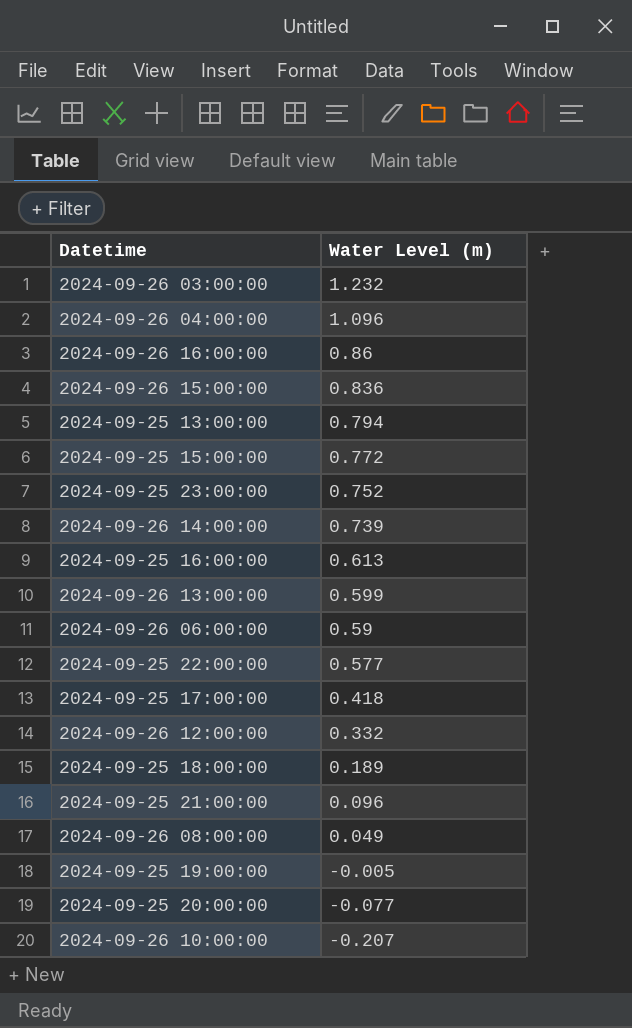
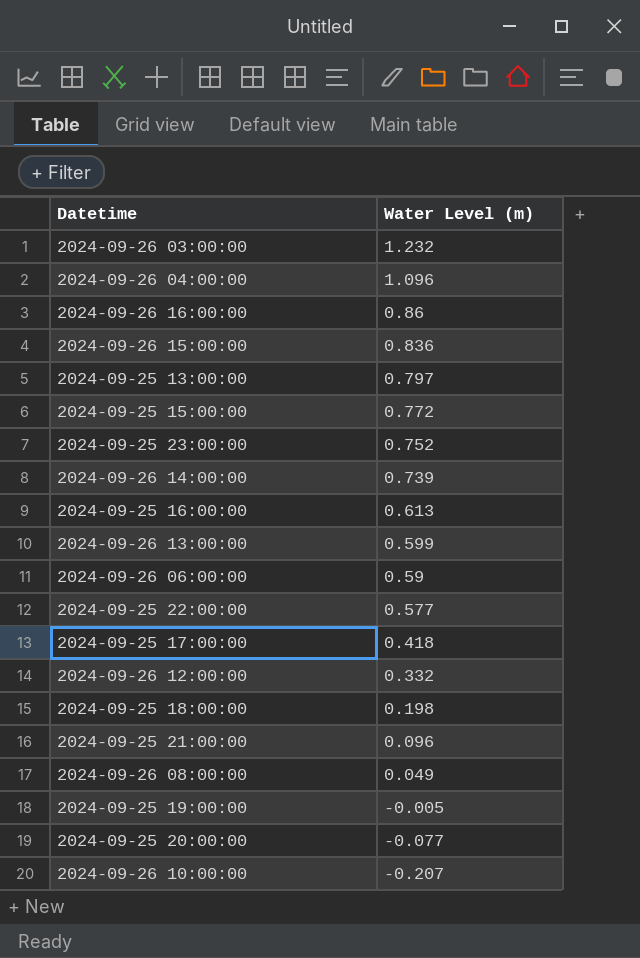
2024-09-25 13:00:00 | Water Level (m): 0.794 -> 0.797
2024-09-25 18:00:00 | Water Level (m): 0.189 -> 0.198

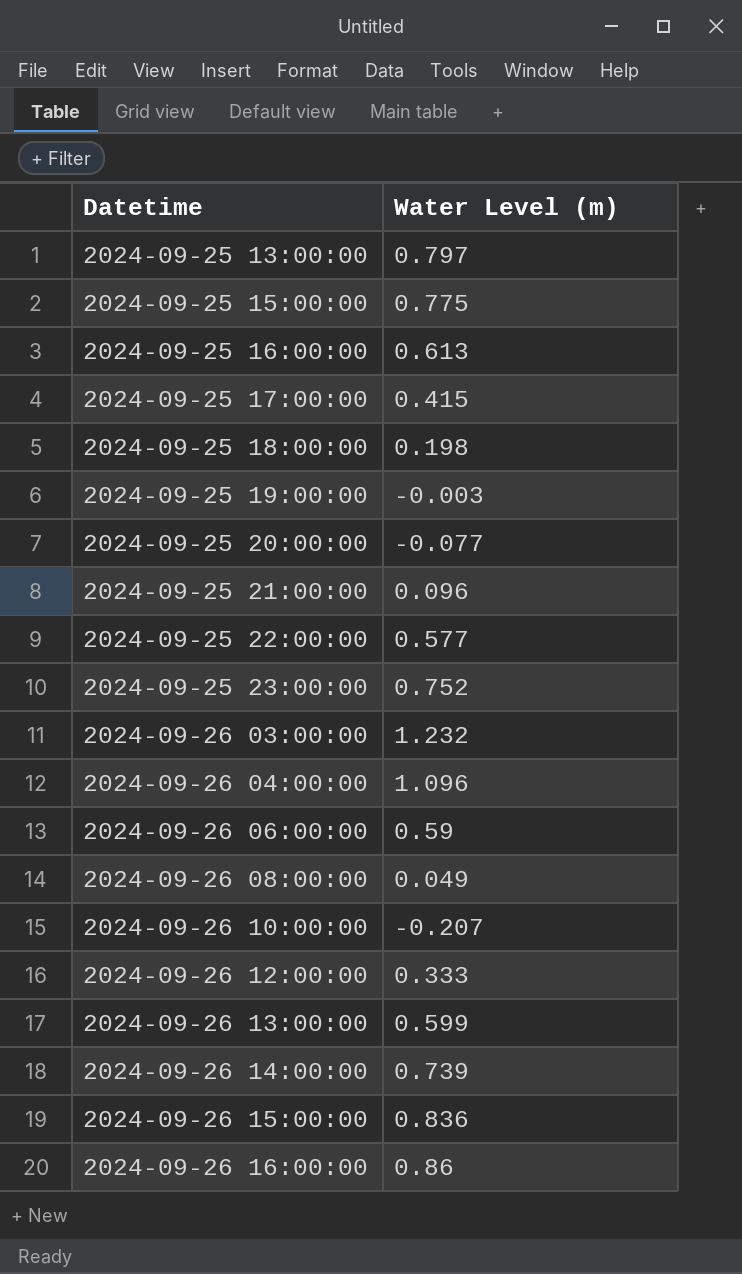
row order: Water Level (m) descending -> Datetime ascending
2024-09-25 15:00:00 | Water Level (m): 0.772 -> 0.775
2024-09-25 17:00:00 | Water Level (m): 0.418 -> 0.415
2024-09-25 19:00:00 | Water Level (m): -0.005 -> -0.003
2024-09-26 12:00:00 | Water Level (m): 0.332 -> 0.333

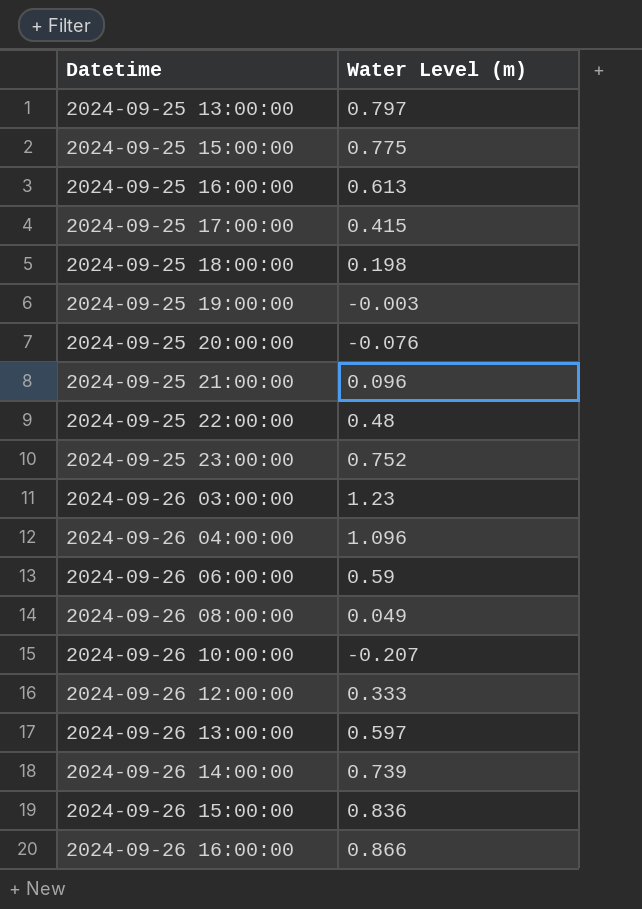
2024-09-25 20:00:00 | Water Level (m): -0.077 -> -0.076
2024-09-25 22:00:00 | Water Level (m): 0.577 -> 0.48
2024-09-26 03:00:00 | Water Level (m): 1.232 -> 1.23
2024-09-26 13:00:00 | Water Level (m): 0.599 -> 0.597
2024-09-26 16:00:00 | Water Level (m): 0.86 -> 0.866

